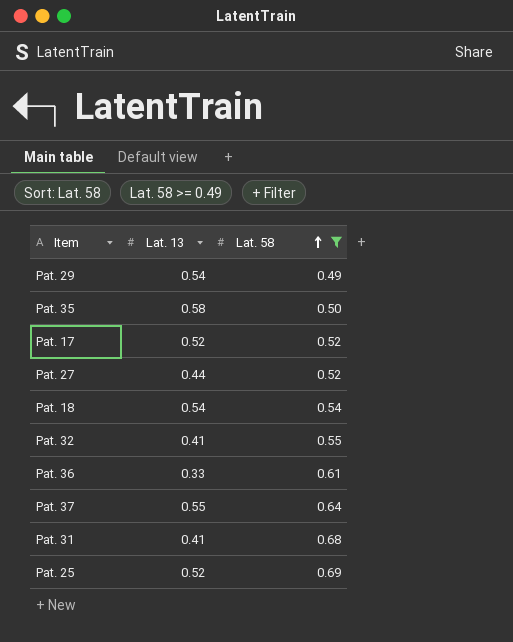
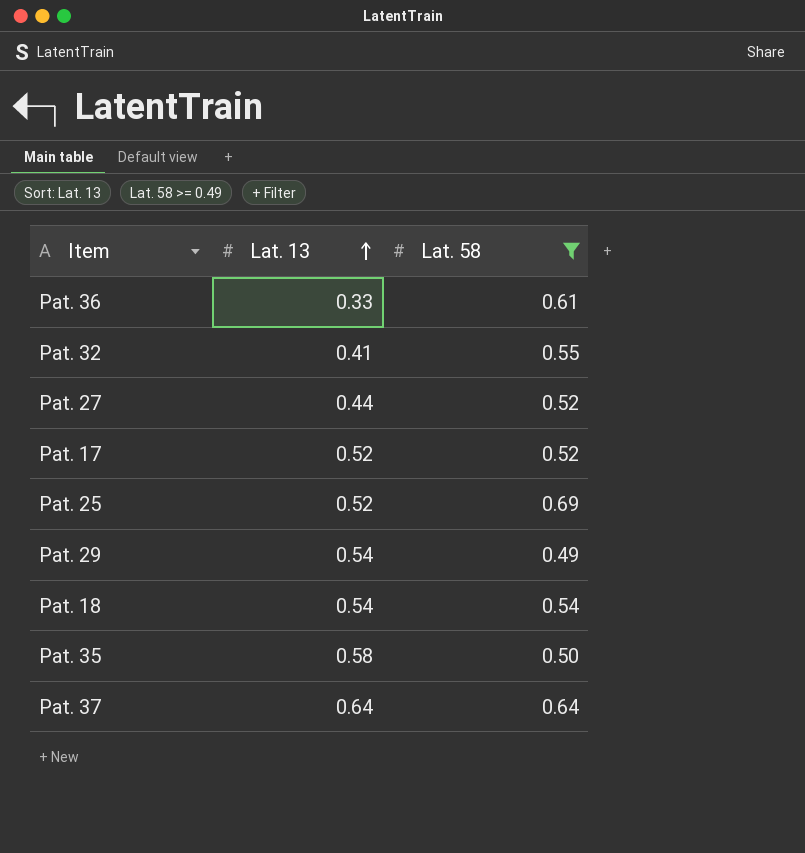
row order: Lat. 58 ascending -> Lat. 13 ascending
row Pat. 31: 0.41 | 0.68 -> none
Pat. 37 | Lat. 13: 0.55 -> 0.64

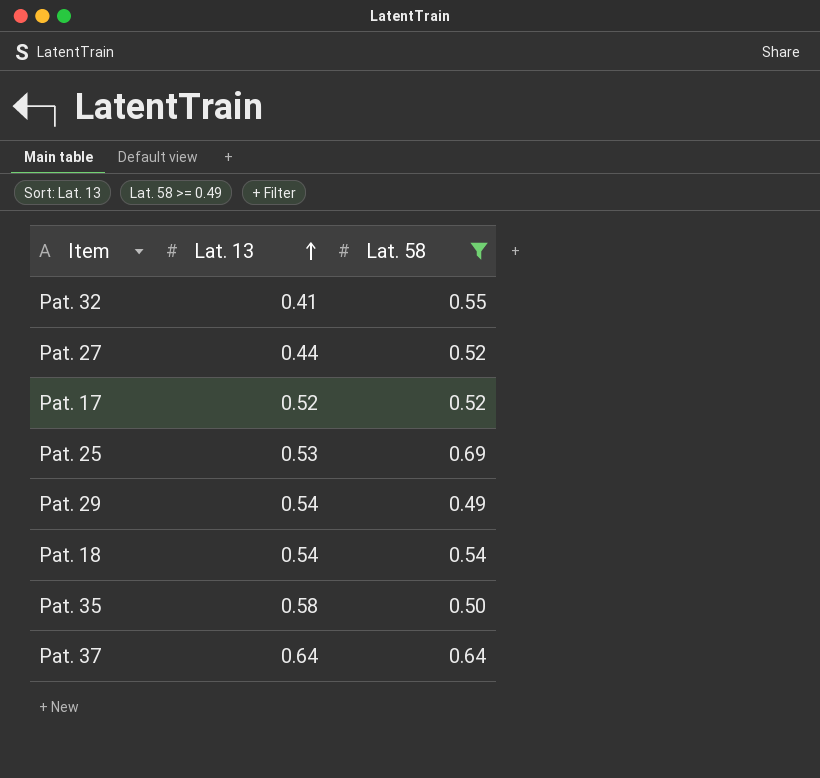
row Pat. 36: 0.33 | 0.61 -> none
Pat. 25 | Lat. 13: 0.52 -> 0.53

